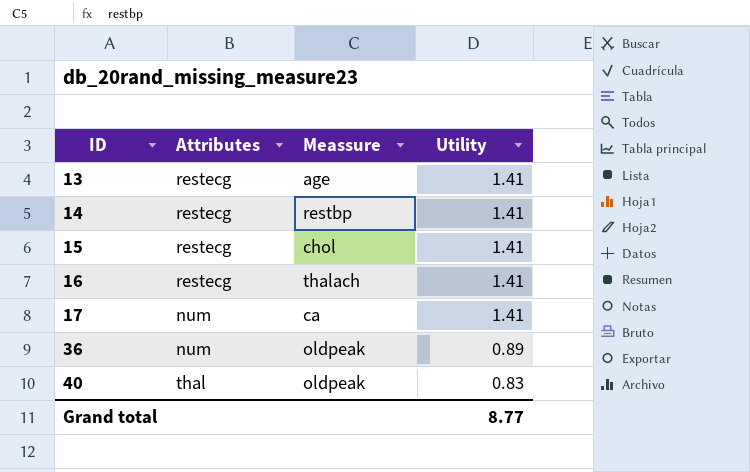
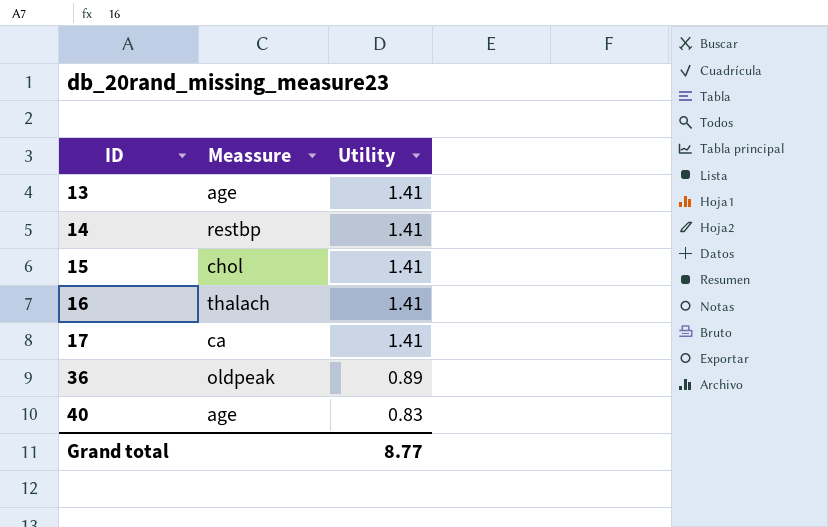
column Attributes | position: 2 -> none
40 | Meassure: oldpeak -> age

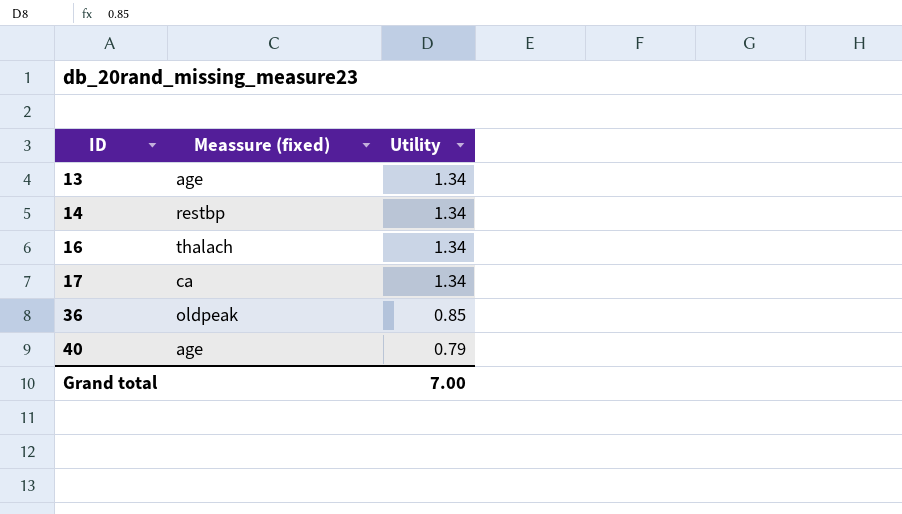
column name: Meassure -> Meassure (fixed)
row 15: chol | 1.41 -> none
13 | Utility: 1.41 -> 1.34
14 | Utility: 1.41 -> 1.34
16 | Utility: 1.41 -> 1.34
17 | Utility: 1.41 -> 1.34
36 | Utility: 0.89 -> 0.85
40 | Utility: 0.83 -> 0.79
Grand total | Utility: 8.77 -> 7.00

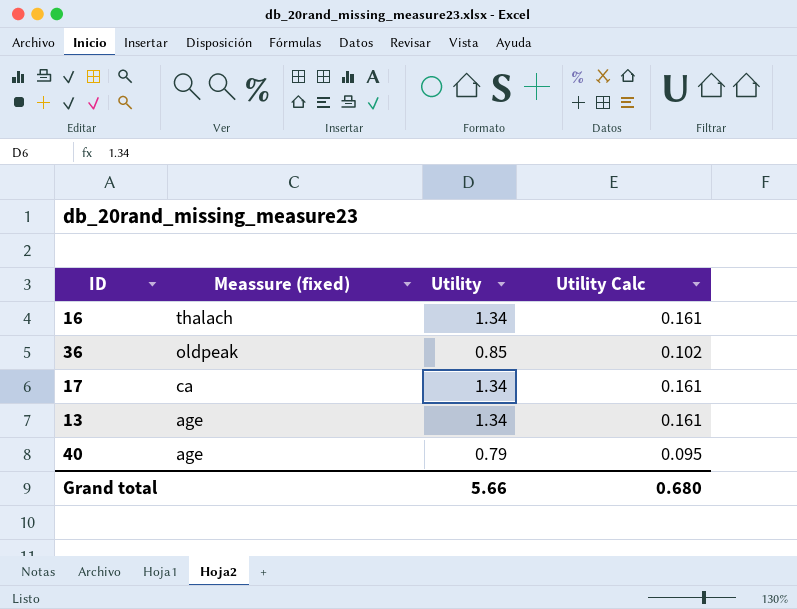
row order: ID ascending -> Meassure (fixed) descending
column Utility Calc | formula: none -> [Utility] * 0.12
row 14: restbp | 1.34 -> none
Grand total | Utility: 7.00 -> 5.66

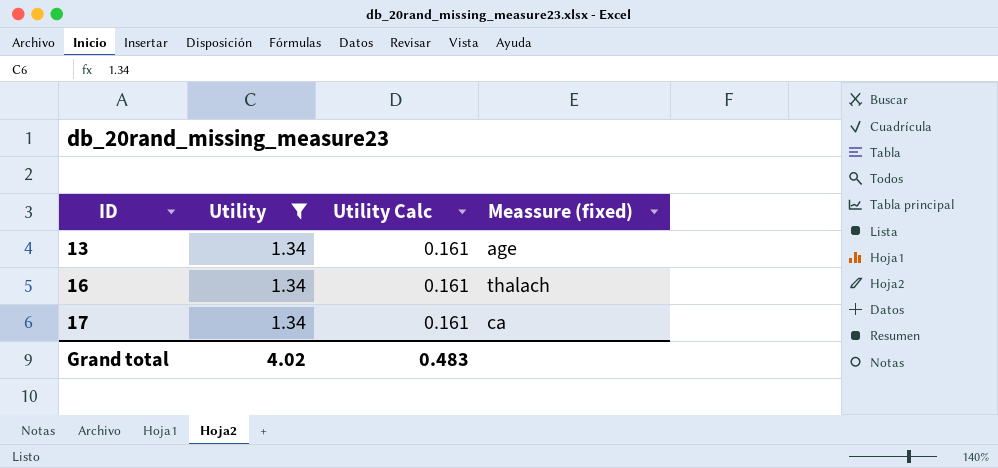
filter: none -> Utility = 1.34
row order: Meassure (fixed) descending -> ID ascending
column Meassure (fixed) | position: 2 -> 4
Grand total | Utility: 5.66 -> 4.02
Grand total | Utility Calc: 0.680 -> 0.483

